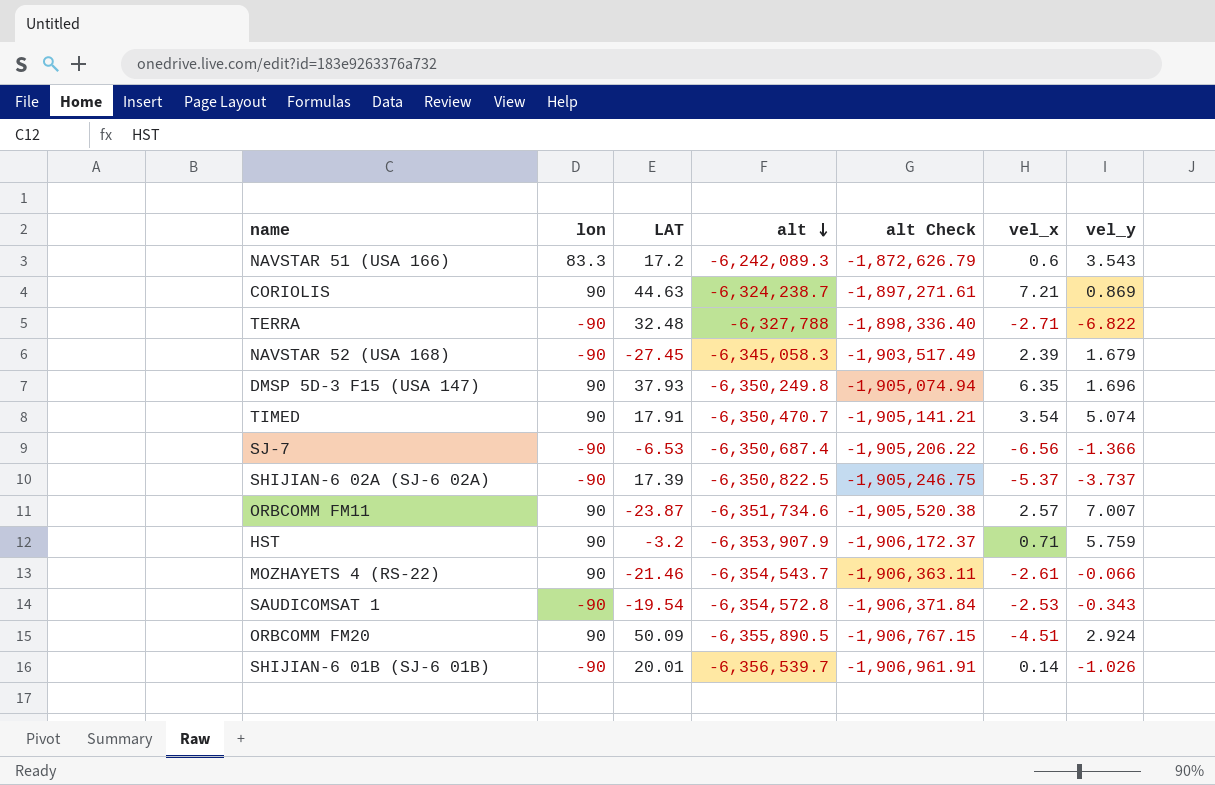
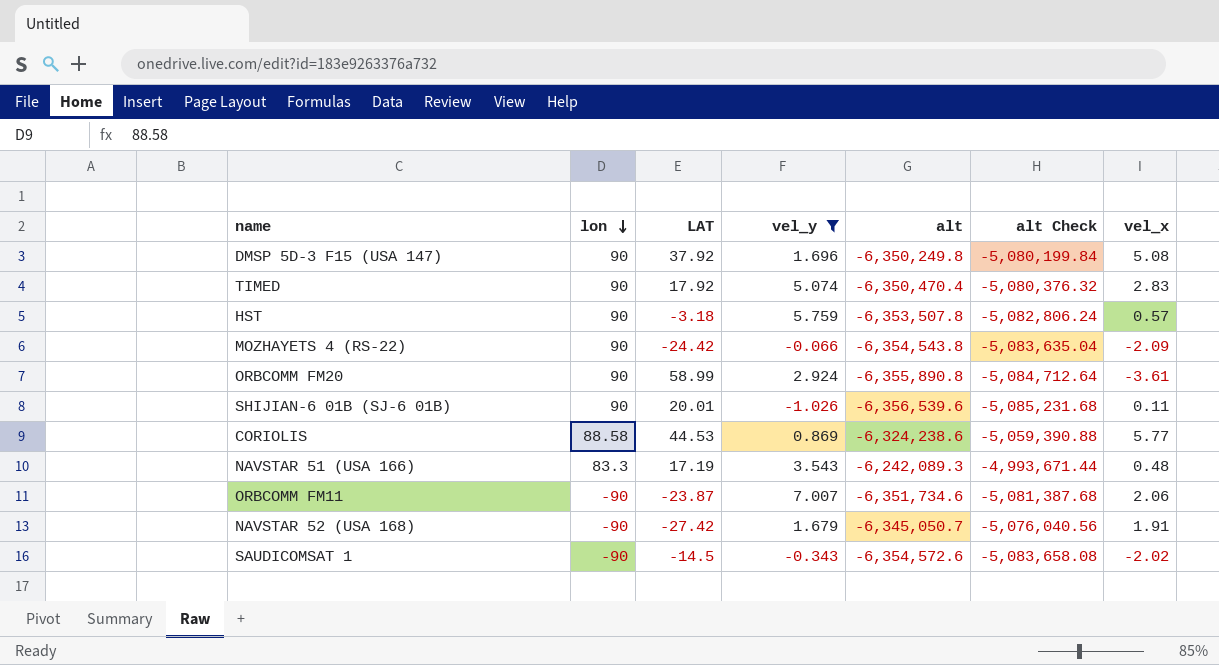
filter: none -> vel_y >= -1.026
row order: alt descending -> lon descending
column vel_y | position: 7 -> 4
column alt Check | formula: [alt] * 0.3 -> [alt] * 0.8
DMSP 5D-3 F15 (USA 147) | LAT: 37.93 -> 37.92
DMSP 5D-3 F15 (USA 147) | vel_x: 6.35 -> 5.08
TIMED | LAT: 17.91 -> 17.92
TIMED | alt: -6,350,470.7 -> -6,350,470.4
TIMED | vel_x: 3.54 -> 2.83
HST | LAT: -3.2 -> -3.18
HST | alt: -6,353,907.9 -> -6,353,507.8
HST | vel_x: 0.71 -> 0.57
MOZHAYETS 4 (RS-22) | LAT: -21.46 -> -24.42
MOZHAYETS 4 (RS-22) | alt: -6,354,543.7 -> -6,354,543.8
MOZHAYETS 4 (RS-22) | vel_x: -2.61 -> -2.09
ORBCOMM FM20 | LAT: 50.09 -> 58.99
ORBCOMM FM20 | alt: -6,355,890.5 -> -6,355,890.8
ORBCOMM FM20 | vel_x: -4.51 -> -3.61
SHIJIAN-6 01B (SJ-6 01B) | lon: -90 -> 90
SHIJIAN-6 01B (SJ-6 01B) | alt: -6,356,539.7 -> -6,356,539.6
SHIJIAN-6 01B (SJ-6 01B) | vel_x: 0.14 -> 0.11
CORIOLIS | lon: 90 -> 88.58
CORIOLIS | LAT: 44.63 -> 44.53
CORIOLIS | alt: -6,324,238.7 -> -6,324,238.6
CORIOLIS | vel_x: 7.21 -> 5.77
NAVSTAR 51 (USA 166) | LAT: 17.2 -> 17.19
NAVSTAR 51 (USA 166) | vel_x: 0.6 -> 0.48
ORBCOMM FM11 | lon: 90 -> -90
ORBCOMM FM11 | vel_x: 2.57 -> 2.06
NAVSTAR 52 (USA 168) | LAT: -27.45 -> -27.42
NAVSTAR 52 (USA 168) | alt: -6,345,058.3 -> -6,345,050.7
NAVSTAR 52 (USA 168) | vel_x: 2.39 -> 1.91
SAUDICOMSAT 1 | LAT: -19.54 -> -14.5
SAUDICOMSAT 1 | alt: -6,354,572.8 -> -6,354,572.6
SAUDICOMSAT 1 | vel_x: -2.53 -> -2.02

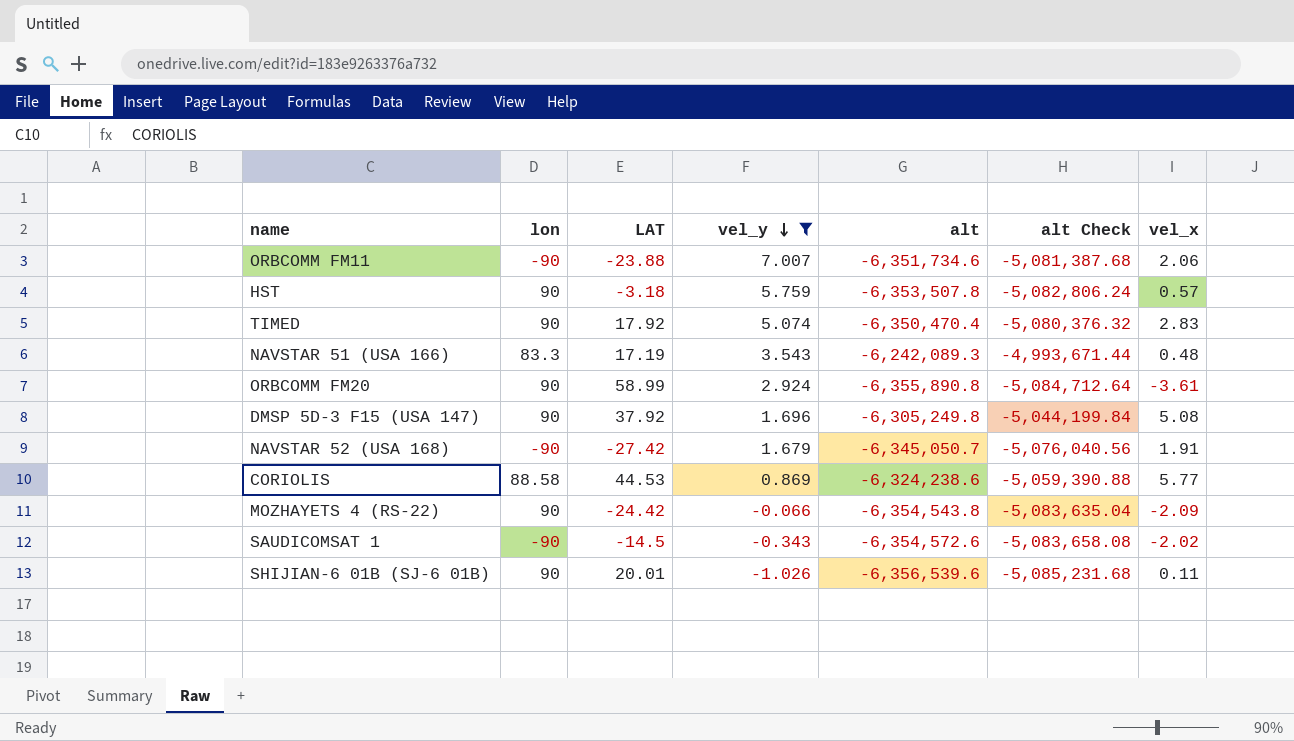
row order: lon descending -> vel_y descending
ORBCOMM FM11 | LAT: -23.87 -> -23.88
DMSP 5D-3 F15 (USA 147) | alt: -6,350,249.8 -> -6,305,249.8
DMSP 5D-3 F15 (USA 147) | alt Check: -5,080,199.84 -> -5,044,199.84

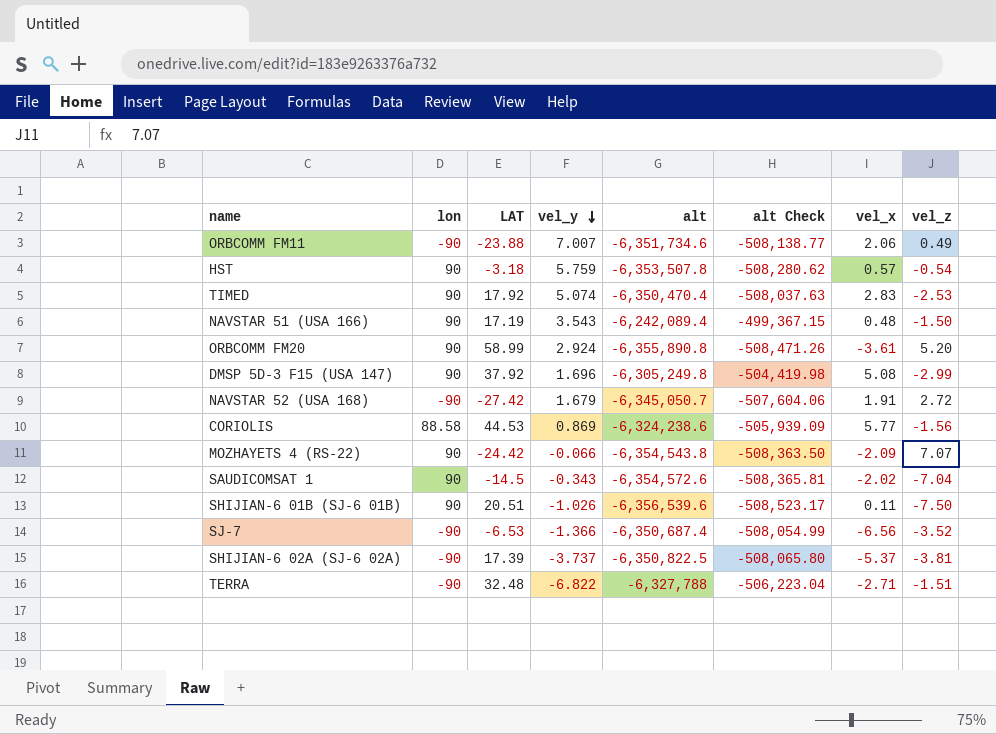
filter: vel_y >= -1.026 -> none
column alt Check | formula: [alt] * 0.8 -> [alt] * 0.08
column vel_z | position: none -> 8
NAVSTAR 51 (USA 166) | lon: 83.3 -> 90
NAVSTAR 51 (USA 166) | alt: -6,242,089.3 -> -6,242,089.4
SAUDICOMSAT 1 | lon: -90 -> 90
SHIJIAN-6 01B (SJ-6 01B) | LAT: 20.01 -> 20.51

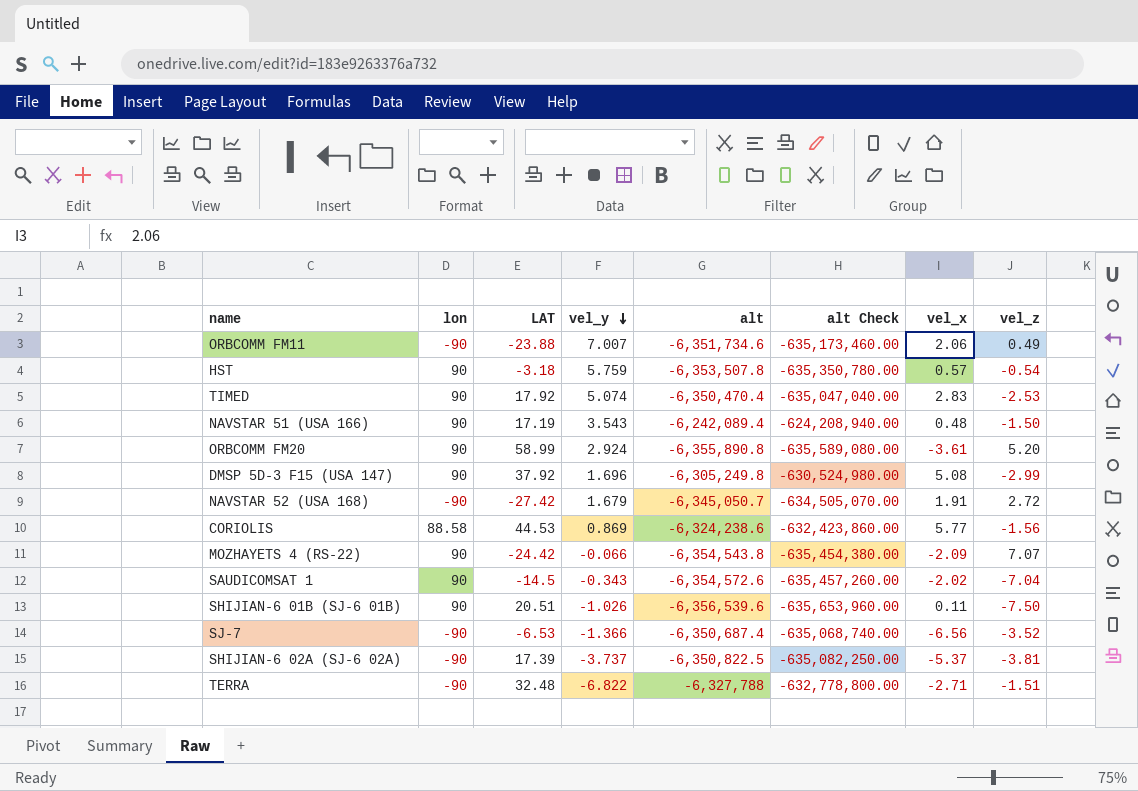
column alt Check | formula: [alt] * 0.08 -> [alt] * 100

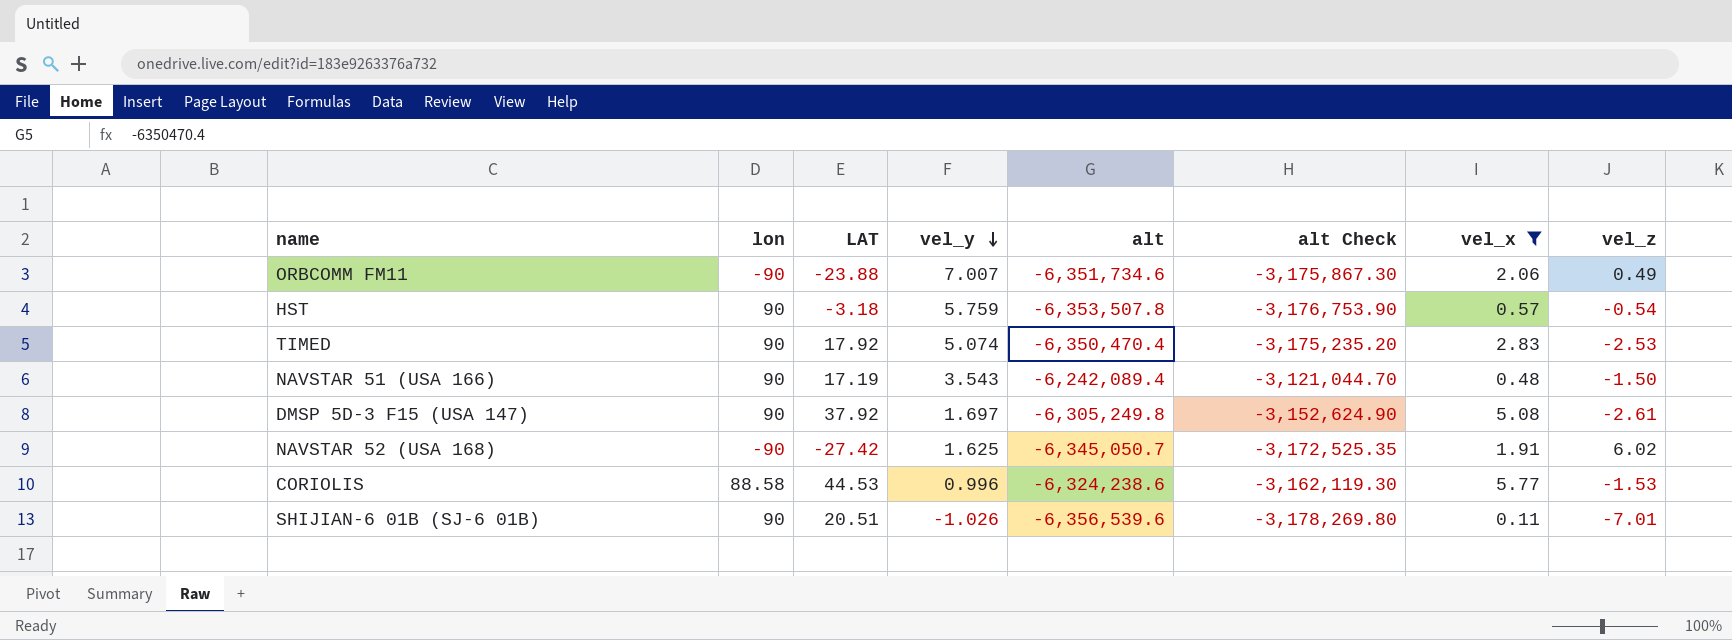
filter: none -> vel_x >= 0.11
column alt Check | formula: [alt] * 100 -> [alt] * 0.5
DMSP 5D-3 F15 (USA 147) | vel_y: 1.696 -> 1.697
DMSP 5D-3 F15 (USA 147) | vel_z: -2.99 -> -2.61
NAVSTAR 52 (USA 168) | vel_y: 1.679 -> 1.625
NAVSTAR 52 (USA 168) | vel_z: 2.72 -> 6.02
CORIOLIS | vel_y: 0.869 -> 0.996
CORIOLIS | vel_z: -1.56 -> -1.53
SHIJIAN-6 01B (SJ-6 01B) | vel_z: -7.50 -> -7.01

